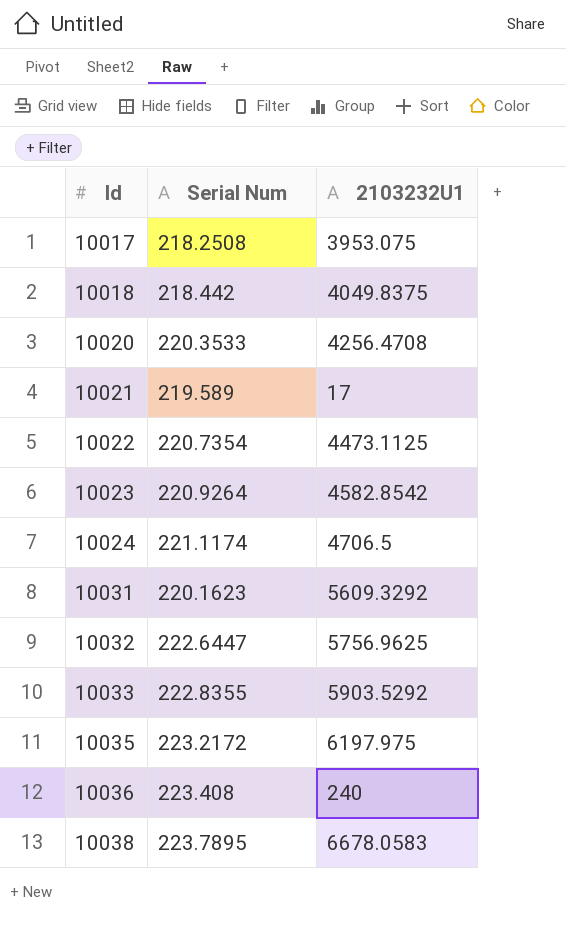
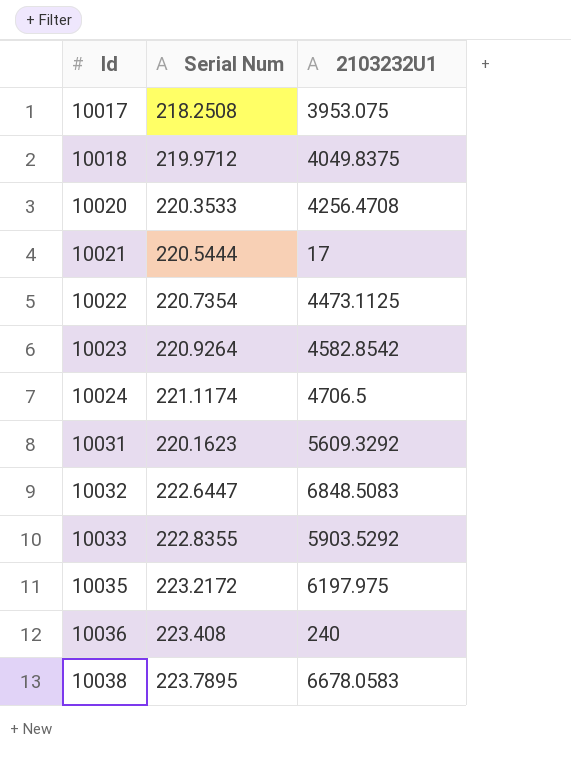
10018 | Serial Num: 218.442 -> 219.9712
10021 | Serial Num: 219.589 -> 220.5444
10032 | 2103232U1: 5756.9625 -> 6848.5083

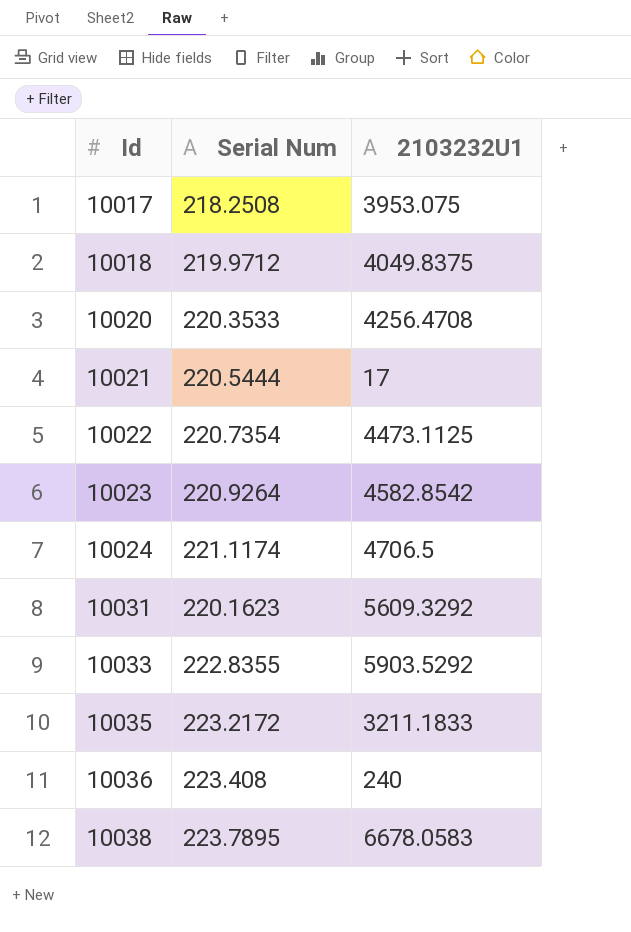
row 10032: 222.6447 | 6848.5083 -> none
10035 | 2103232U1: 6197.975 -> 3211.1833

